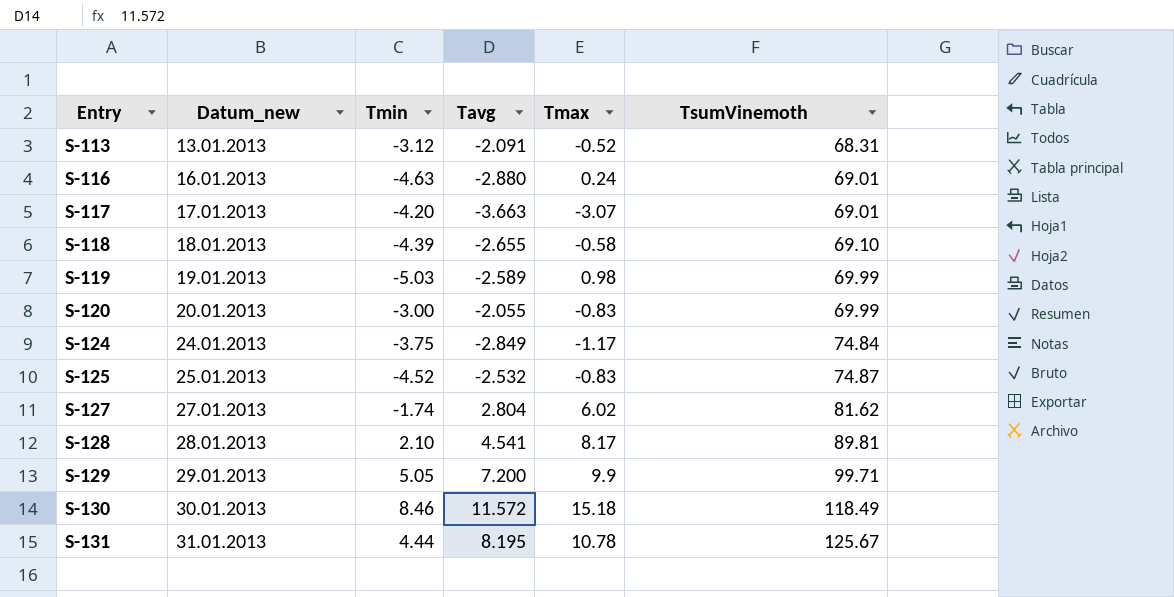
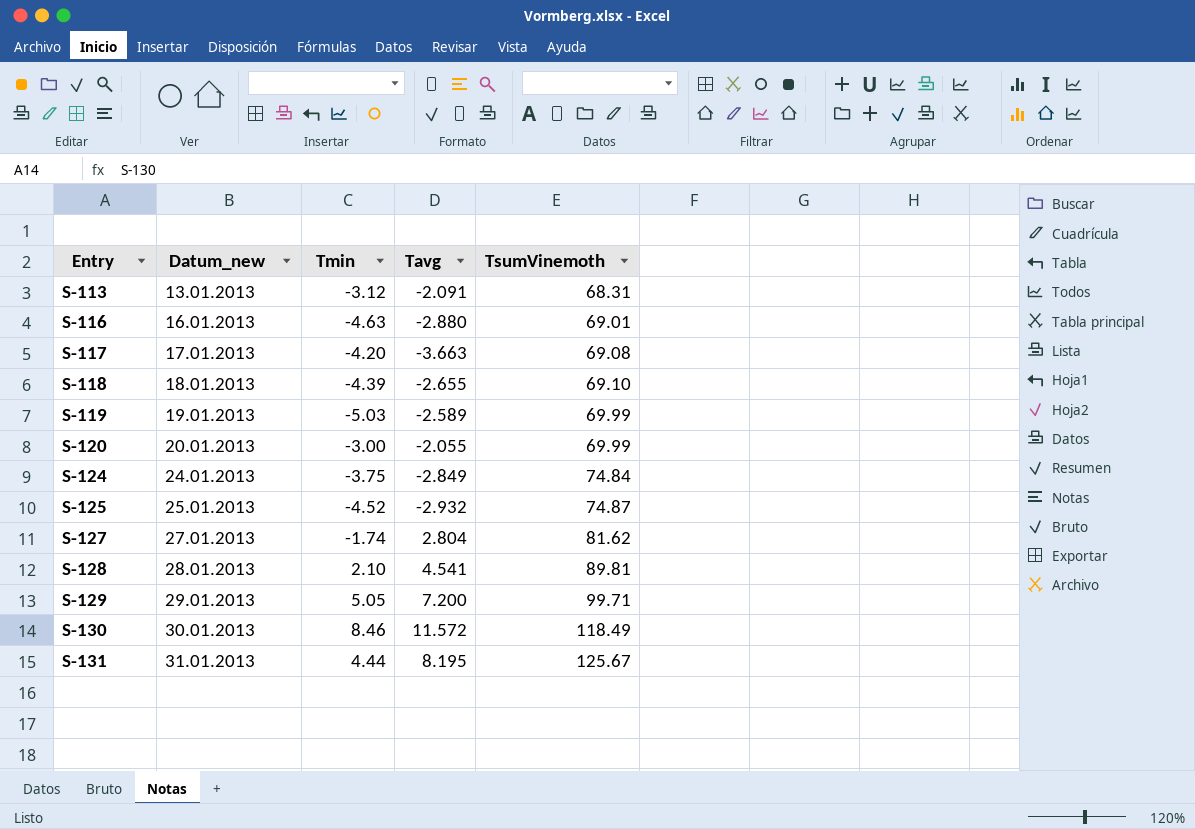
column Tmax | position: 5 -> none
S-117 | TsumVinemoth: 69.01 -> 69.08
S-125 | Tavg: -2.532 -> -2.932

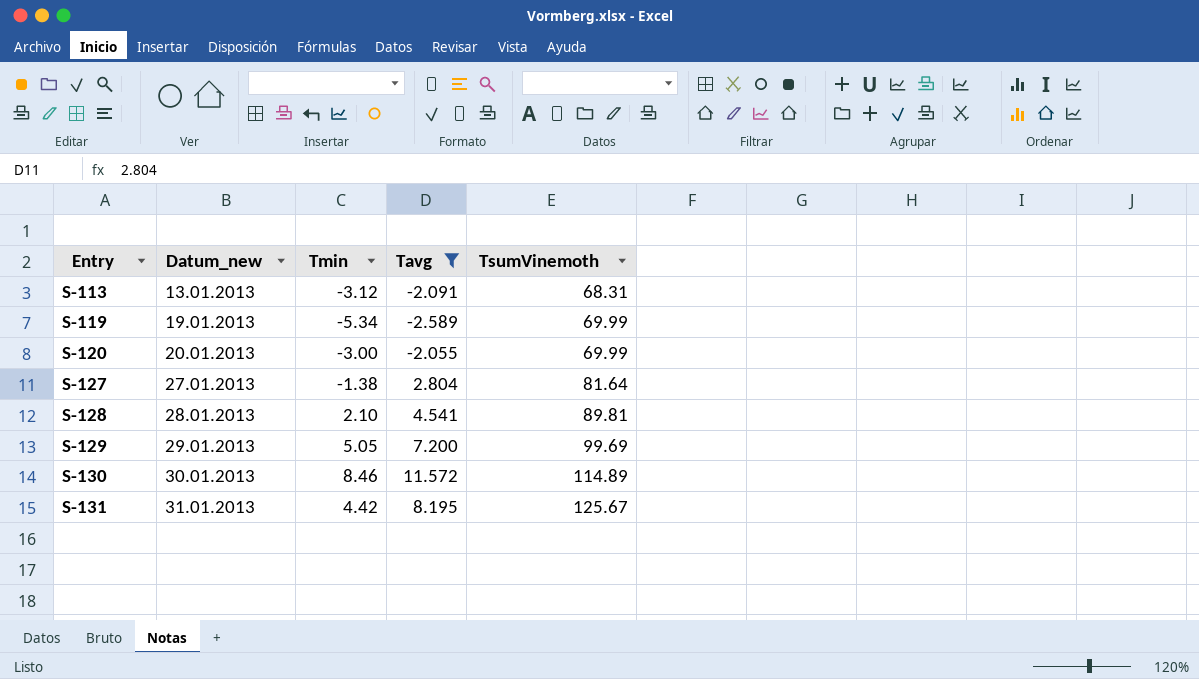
filter: none -> Tavg >= -2.589
S-119 | Tmin: -5.03 -> -5.34
S-127 | Tmin: -1.74 -> -1.38
S-127 | TsumVinemoth: 81.62 -> 81.64
S-129 | TsumVinemoth: 99.71 -> 99.69
S-130 | TsumVinemoth: 118.49 -> 114.89
S-131 | Tmin: 4.44 -> 4.42

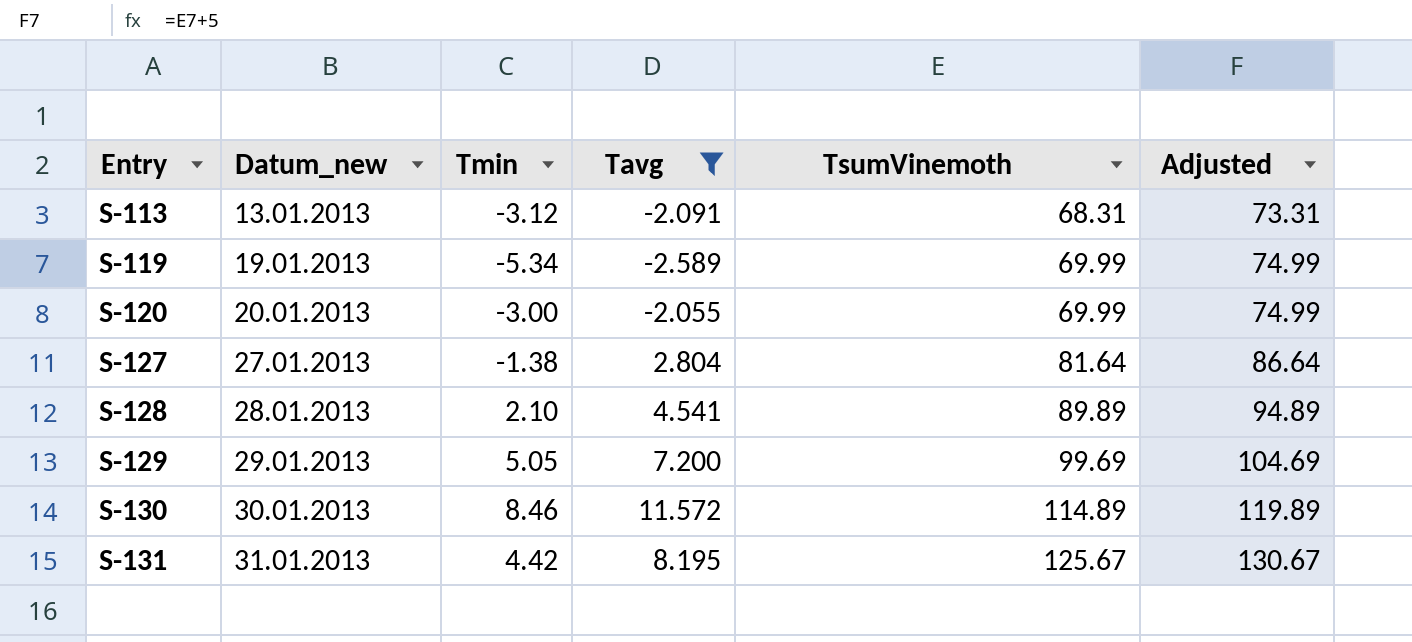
column Adjusted | formula: none -> [TsumVinemoth] + 5
S-128 | TsumVinemoth: 89.81 -> 89.89

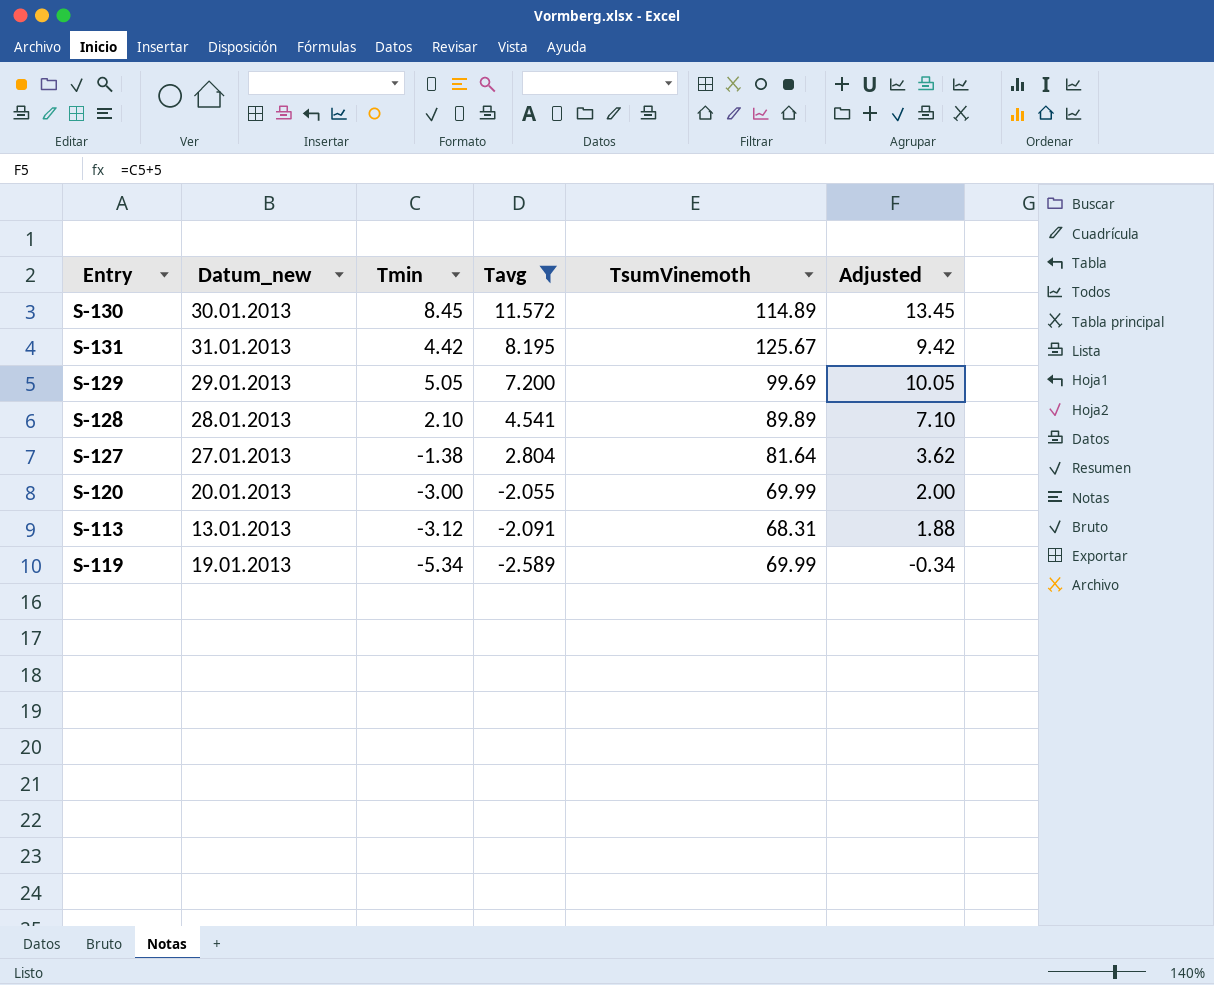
row order: Entry ascending -> Tavg descending
column Adjusted | formula: [TsumVinemoth] + 5 -> [Tmin] + 5
S-130 | Tmin: 8.46 -> 8.45

